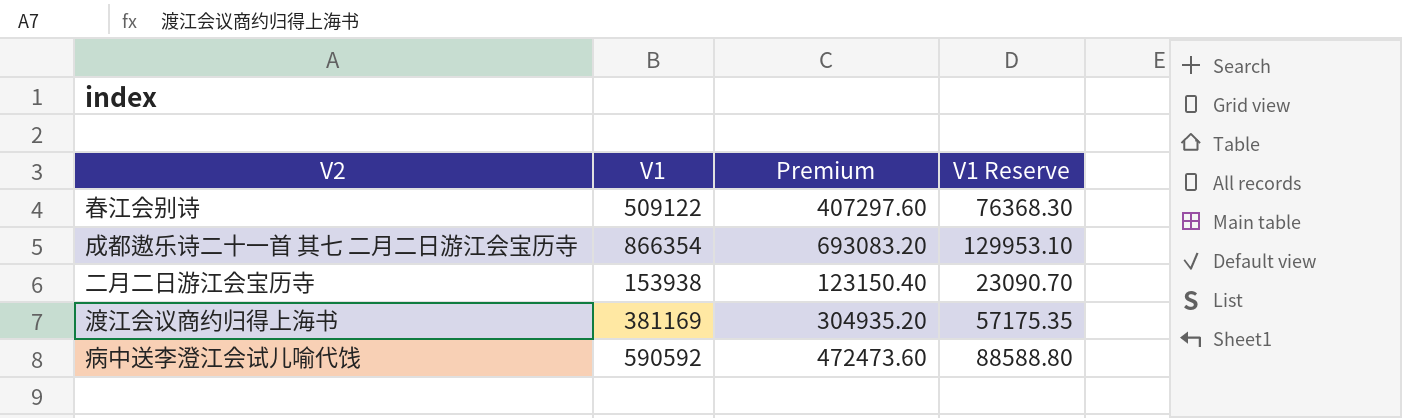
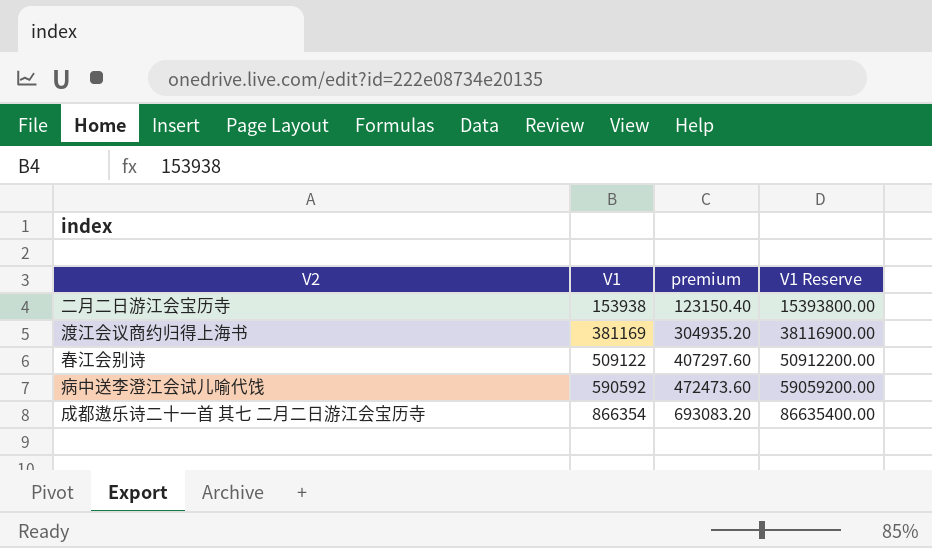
row order: none -> V1 ascending
column name: Premium -> premium
column V1 Reserve | formula: [V1] * 0.15 -> [V1] * 100

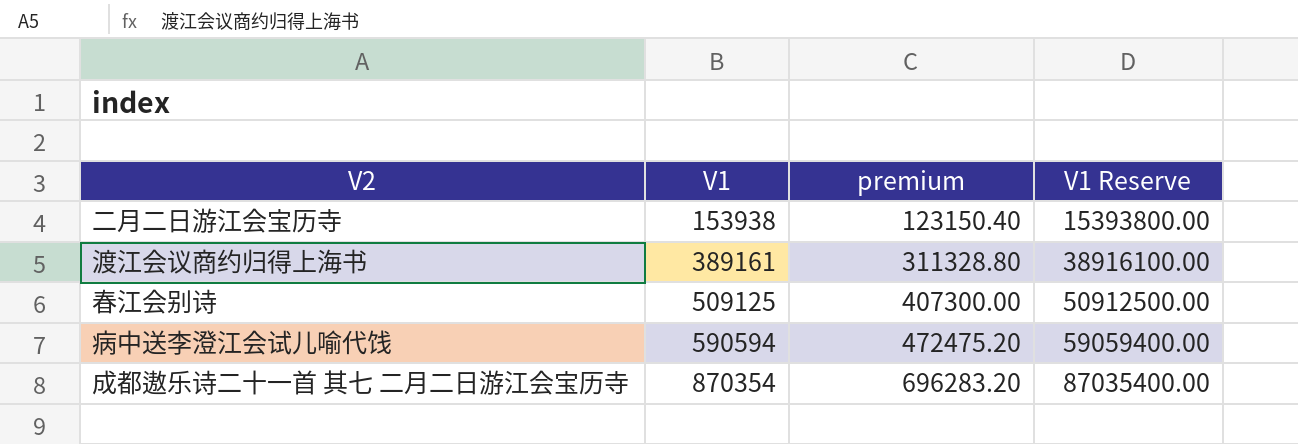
渡江会议商约归得上海书 | V1: 381169 -> 389161
渡江会议商约归得上海书 | premium: 304935.20 -> 311328.80
渡江会议商约归得上海书 | V1 Reserve: 38116900.00 -> 38916100.00
春江会别诗 | V1: 509122 -> 509125
春江会别诗 | premium: 407297.60 -> 407300.00
春江会别诗 | V1 Reserve: 50912200.00 -> 50912500.00
病中送李澄江会试儿喻代饯 | V1: 590592 -> 590594
病中送李澄江会试儿喻代饯 | premium: 472473.60 -> 472475.20
病中送李澄江会试儿喻代饯 | V1 Reserve: 59059200.00 -> 59059400.00
成都遨乐诗二十一首 其七 二月二日游江会宝历寺 | V1: 866354 -> 870354
成都遨乐诗二十一首 其七 二月二日游江会宝历寺 | premium: 693083.20 -> 696283.20
成都遨乐诗二十一首 其七 二月二日游江会宝历寺 | V1 Reserve: 86635400.00 -> 87035400.00

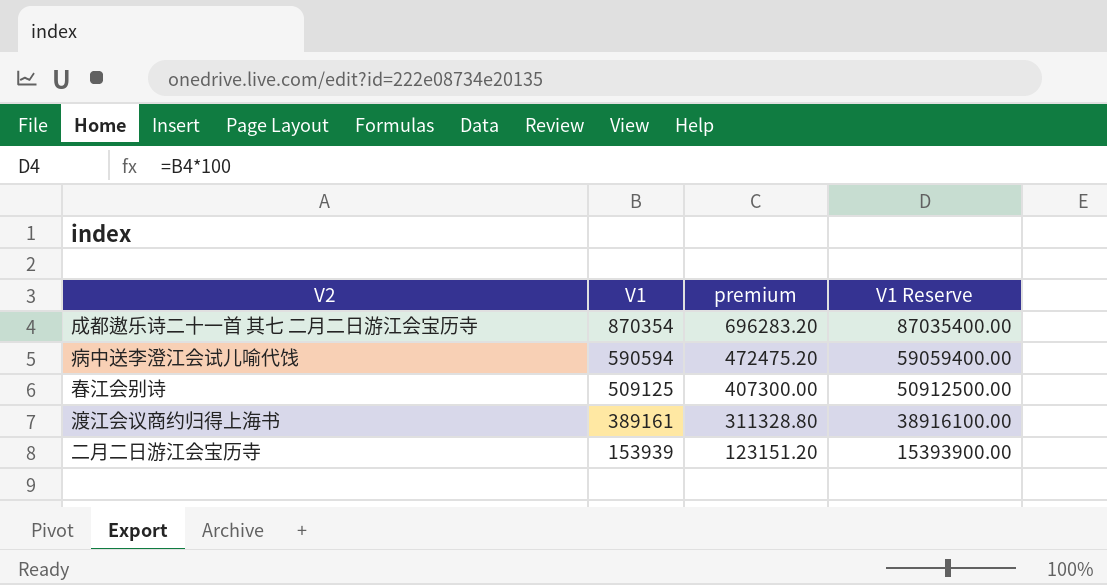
row order: V1 ascending -> V1 descending
二月二日游江会宝历寺 | V1: 153938 -> 153939
二月二日游江会宝历寺 | premium: 123150.40 -> 123151.20
二月二日游江会宝历寺 | V1 Reserve: 15393800.00 -> 15393900.00

